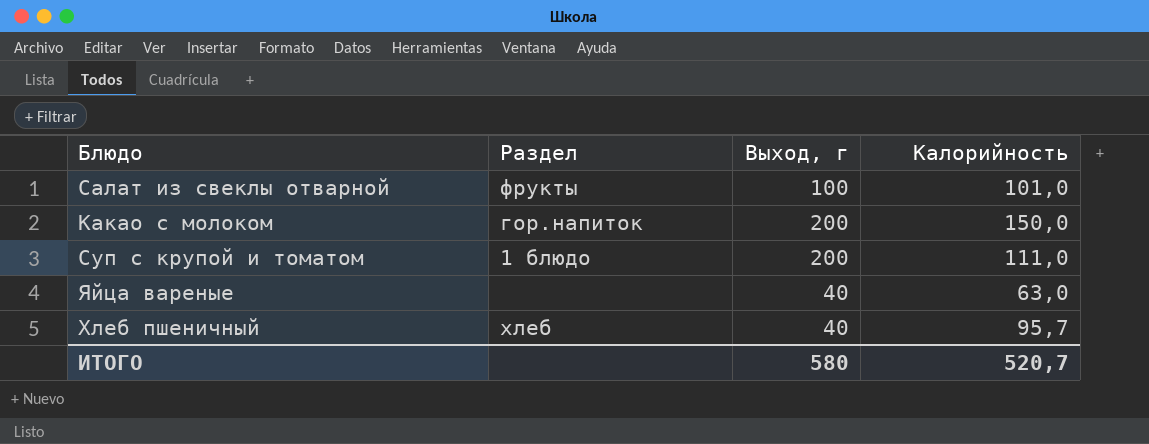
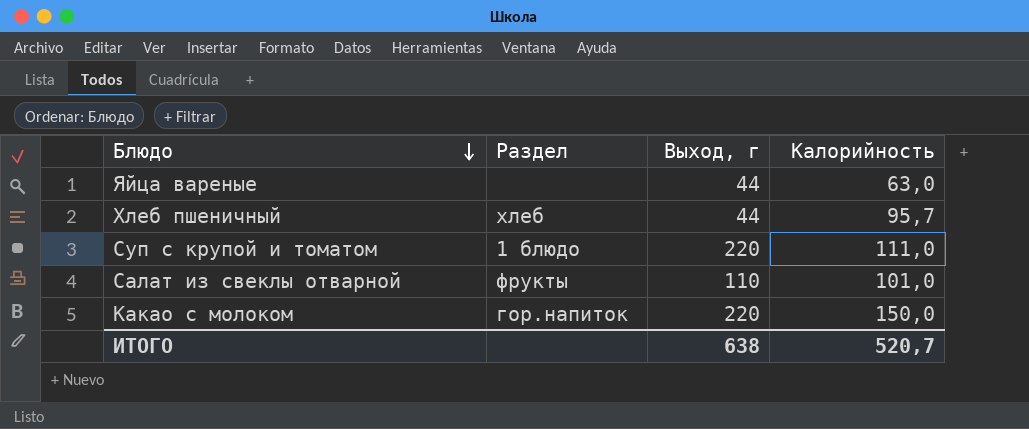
row order: none -> Блюдо descending
Яйца вареные | Выход, г: 40 -> 44
Хлеб пшеничный | Выход, г: 40 -> 44
Суп с крупой и томатом | Выход, г: 200 -> 220
Салат из свеклы отварной | Выход, г: 100 -> 110
Какао с молоком | Выход, г: 200 -> 220
ИТОГО | Выход, г: 580 -> 638

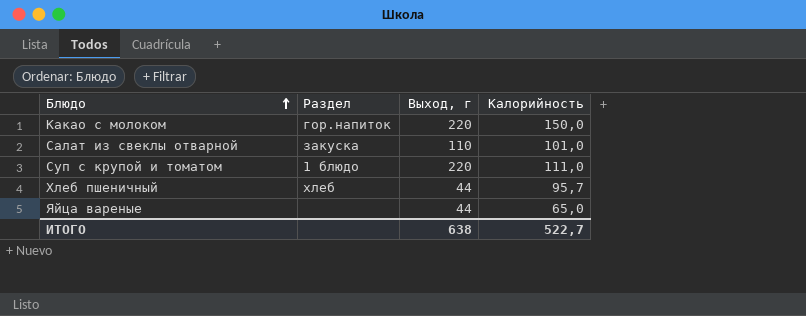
row order: Блюдо descending -> Блюдо ascending
Салат из свеклы отварной | Раздел: фрукты -> закуска
Яйца вареные | Калорийность: 63,0 -> 65,0
ИТОГО | Калорийность: 520,7 -> 522,7

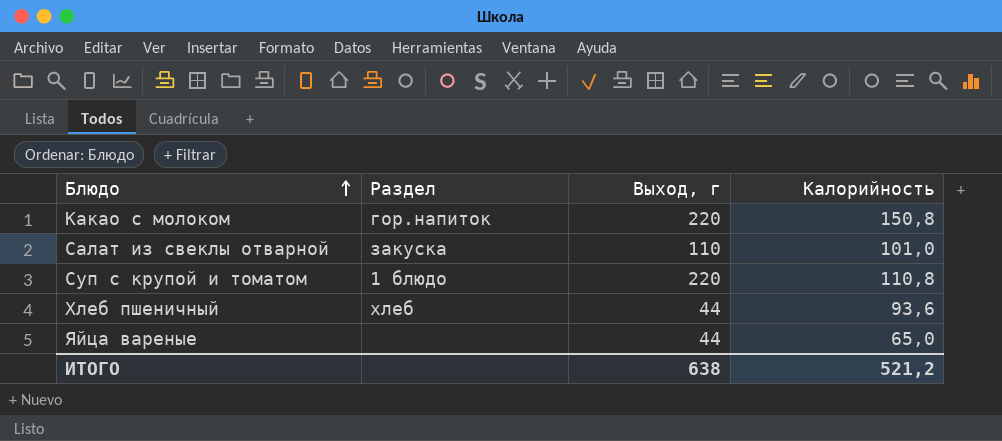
Какао с молоком | Калорийность: 150,0 -> 150,8
Суп с крупой и томатом | Калорийность: 111,0 -> 110,8
Хлеб пшеничный | Калорийность: 95,7 -> 93,6
ИТОГО | Калорийность: 522,7 -> 521,2

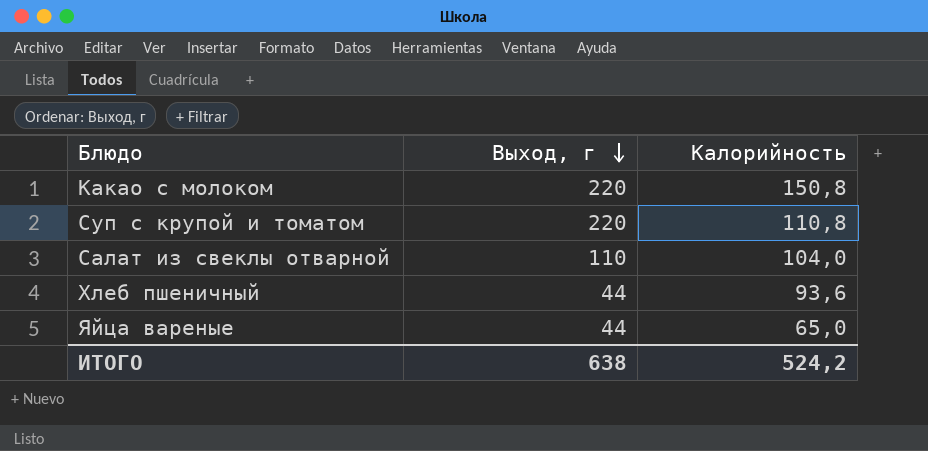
row order: Блюдо ascending -> Выход, г descending
column Раздел | position: 2 -> none
Салат из свеклы отварной | Калорийность: 101,0 -> 104,0
ИТОГО | Калорийность: 521,2 -> 524,2

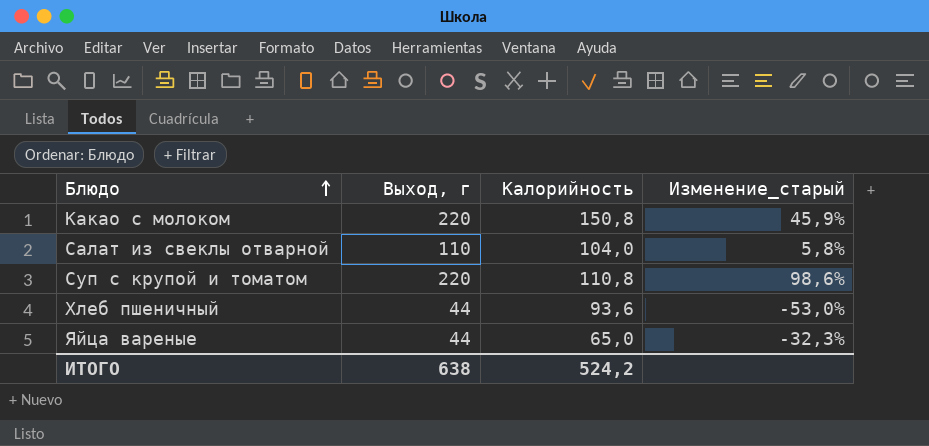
row order: Выход, г descending -> Блюдо ascending
column Изменение_старый | formula: none -> ([Выход, г] - [Калорийность]) / [Калорийность]

